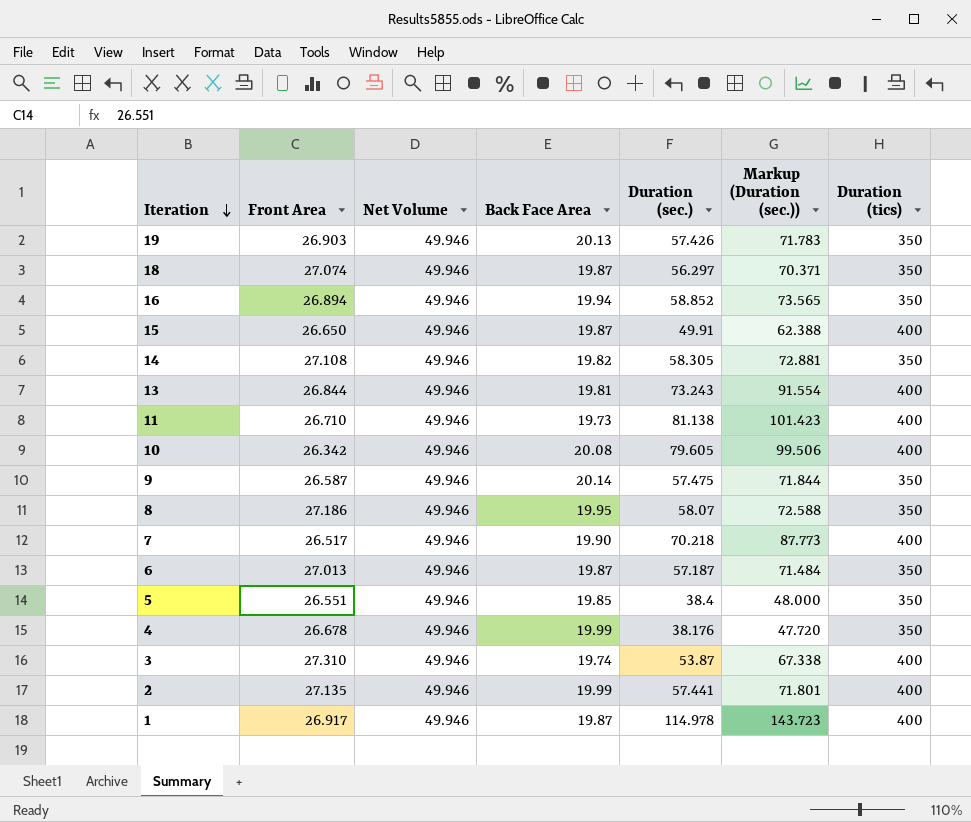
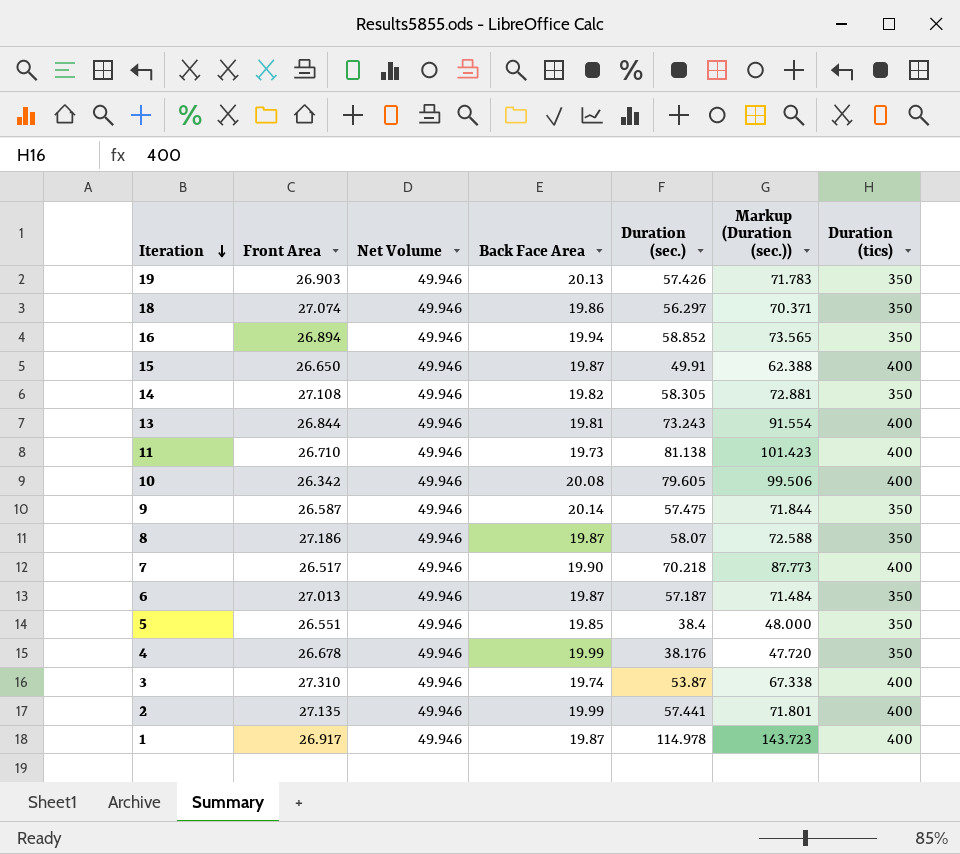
18 | Back Face Area: 19.87 -> 19.86
8 | Back Face Area: 19.95 -> 19.87

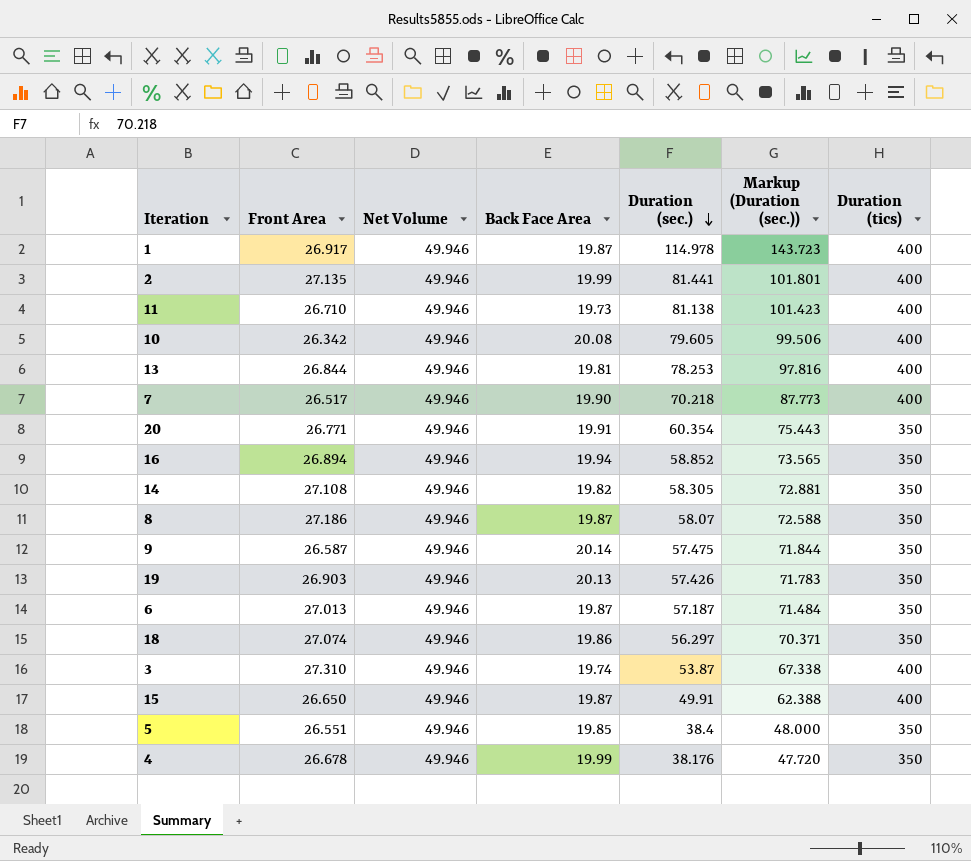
row order: Iteration descending -> Duration (sec.) descending
2 | Duration (sec.): 57.441 -> 81.441
2 | Markup (Duration (sec.)): 71.801 -> 101.801
13 | Duration (sec.): 73.243 -> 78.253
13 | Markup (Duration (sec.)): 91.554 -> 97.816
row 20: none -> 26.771 | 49.946 | 19.91 | 60.354 | 75.443 | 350

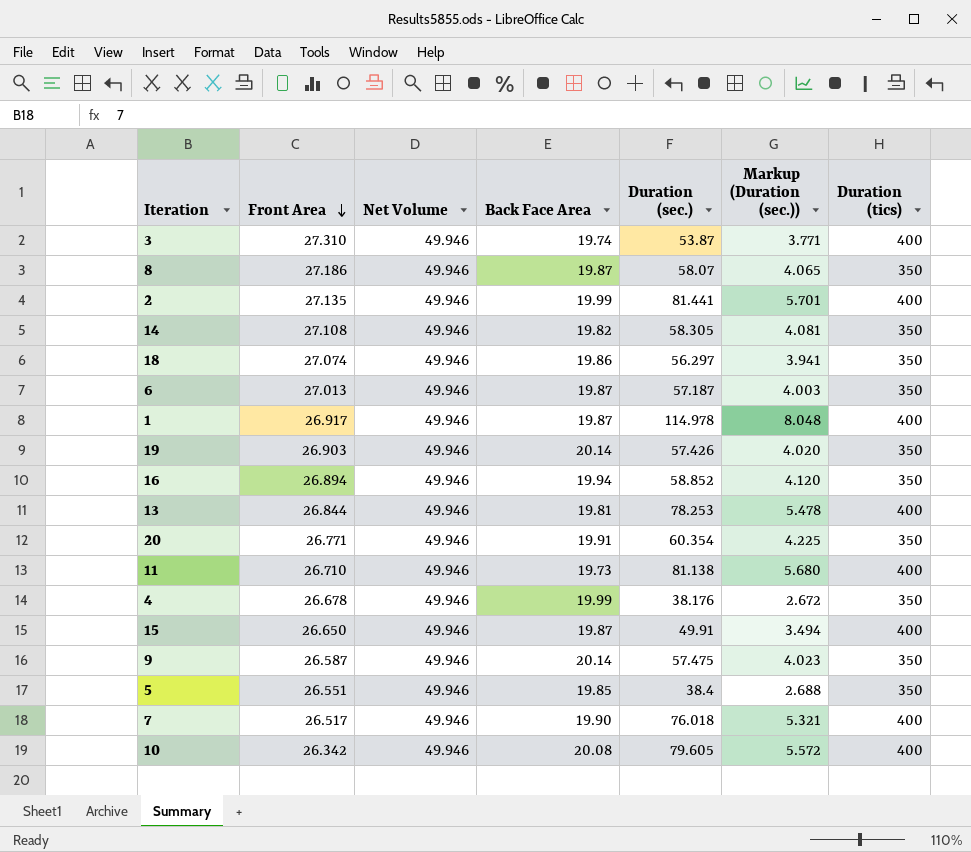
row order: Duration (sec.) descending -> Front Area descending
column Markup (Duration (sec.)) | formula: [Duration (sec.)] * 1.25 -> [Duration (sec.)] * 0.07
19 | Back Face Area: 20.13 -> 20.14
7 | Duration (sec.): 70.218 -> 76.018

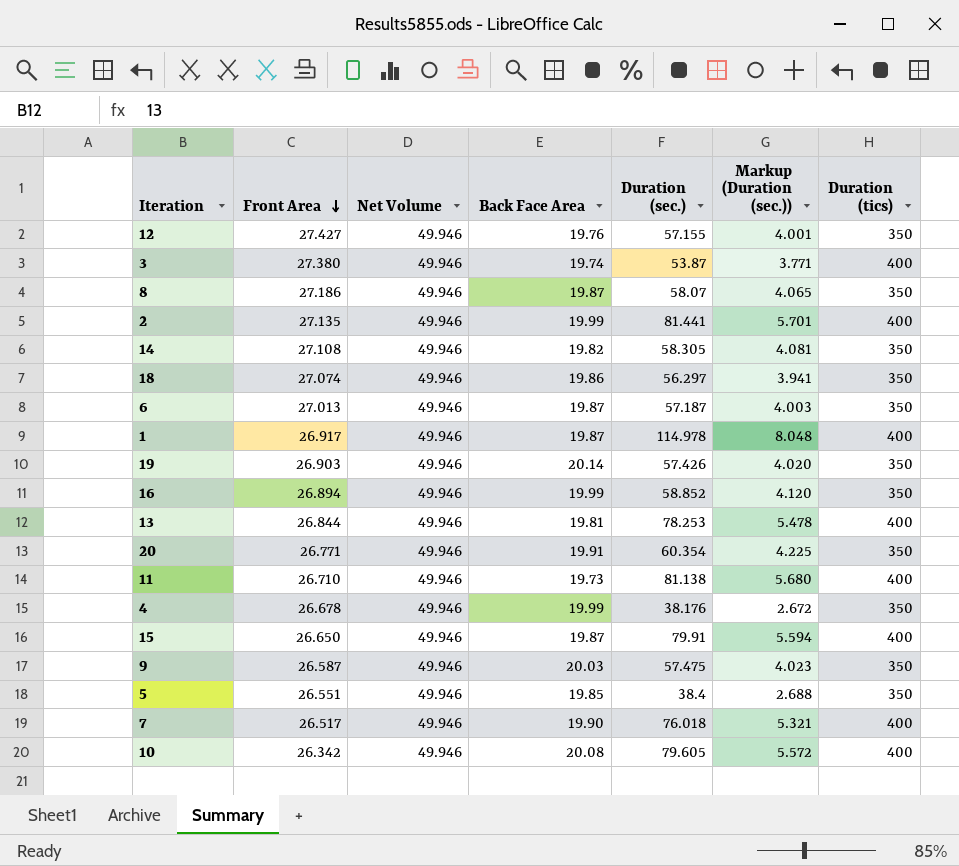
row 12: none -> 27.427 | 49.946 | 19.76 | 57.155 | 4.001 | 350
3 | Front Area: 27.310 -> 27.380
16 | Back Face Area: 19.94 -> 19.99
15 | Duration (sec.): 49.91 -> 79.91
15 | Markup (Duration (sec.)): 3.494 -> 5.594
9 | Back Face Area: 20.14 -> 20.03

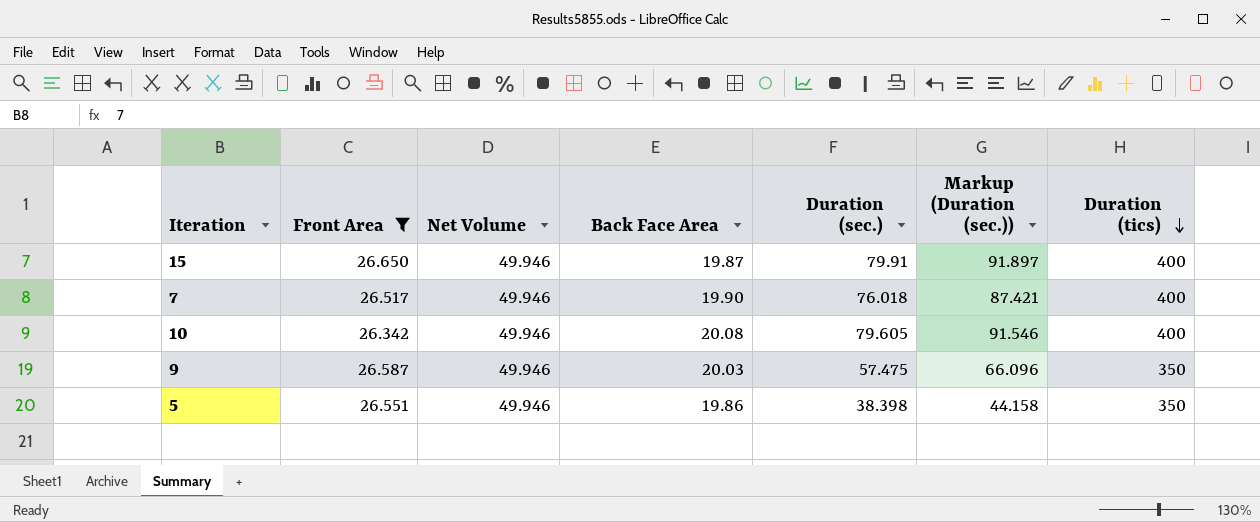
filter: none -> Front Area <= 26.650
row order: Front Area descending -> Duration (tics) descending
column Markup (Duration (sec.)) | formula: [Duration (sec.)] * 0.07 -> [Duration (sec.)] * 1.15
5 | Back Face Area: 19.85 -> 19.86
5 | Duration (sec.): 38.4 -> 38.398

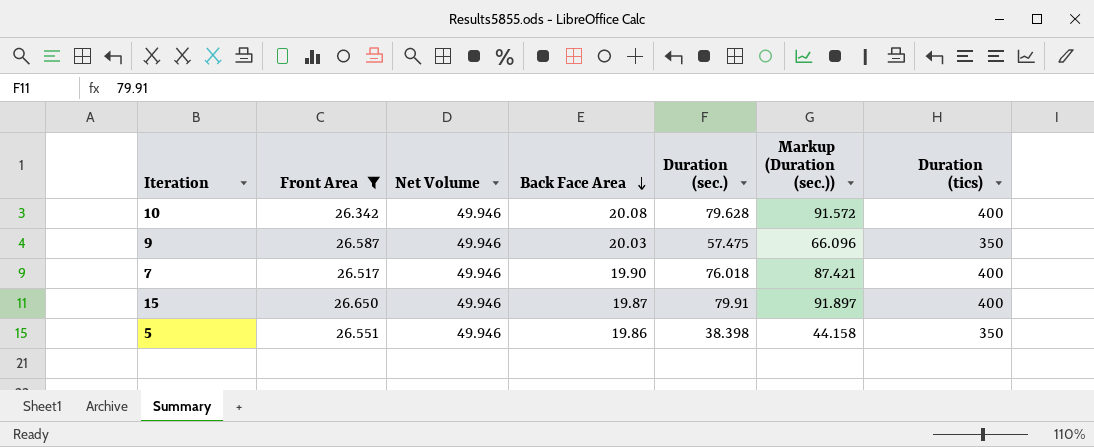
row order: Duration (tics) descending -> Back Face Area descending
10 | Duration (sec.): 79.605 -> 79.628
10 | Markup (Duration (sec.)): 91.546 -> 91.572

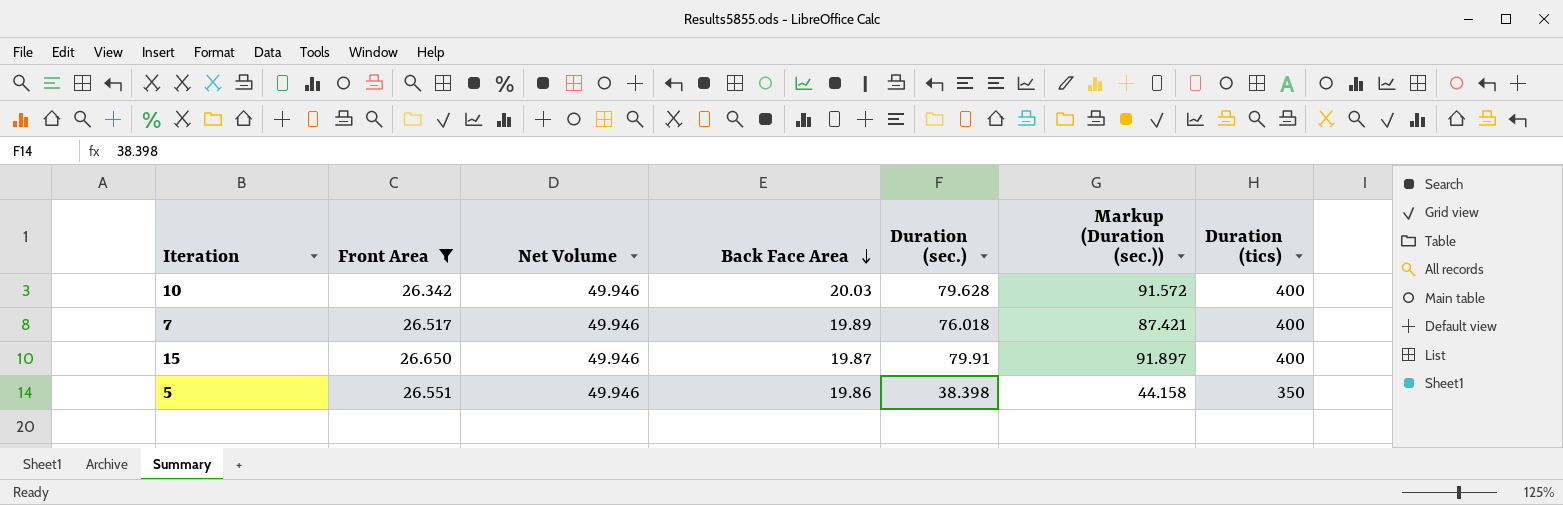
row 9: 26.587 | 49.946 | 20.03 | 57.475 | 66.096 | 350 -> none
10 | Back Face Area: 20.08 -> 20.03
7 | Back Face Area: 19.90 -> 19.89

